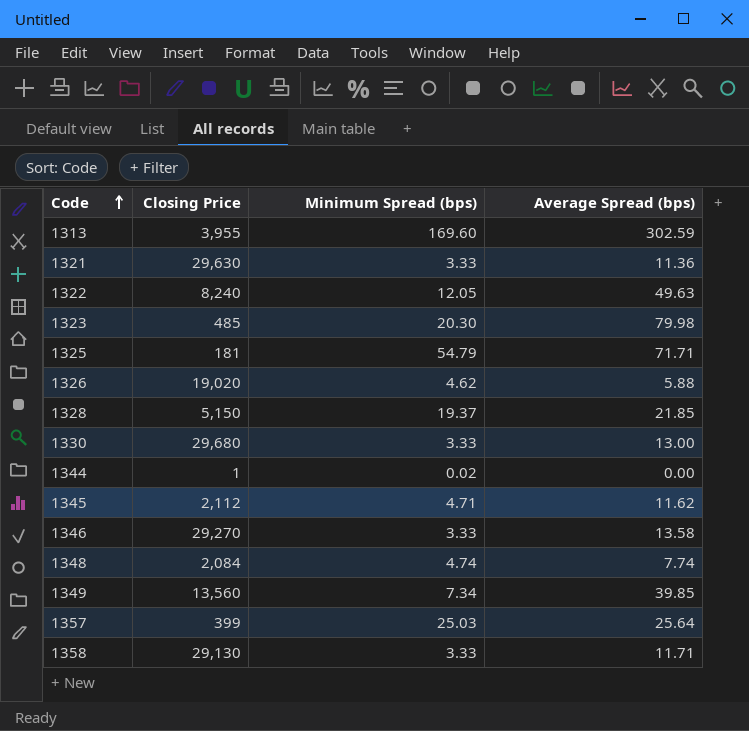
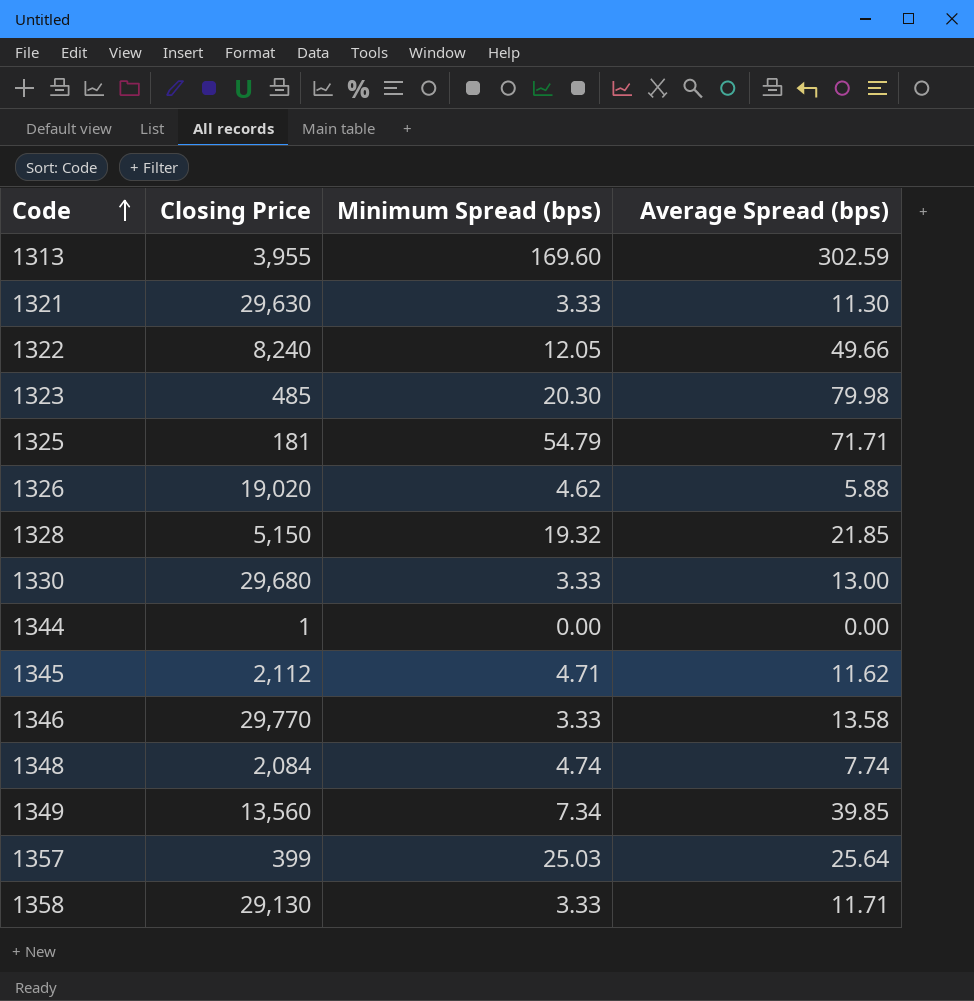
1321 | Average Spread (bps): 11.36 -> 11.30
1322 | Average Spread (bps): 49.63 -> 49.66
1328 | Minimum Spread (bps): 19.37 -> 19.32
1344 | Minimum Spread (bps): 0.02 -> 0.00
1346 | Closing Price: 29,270 -> 29,770

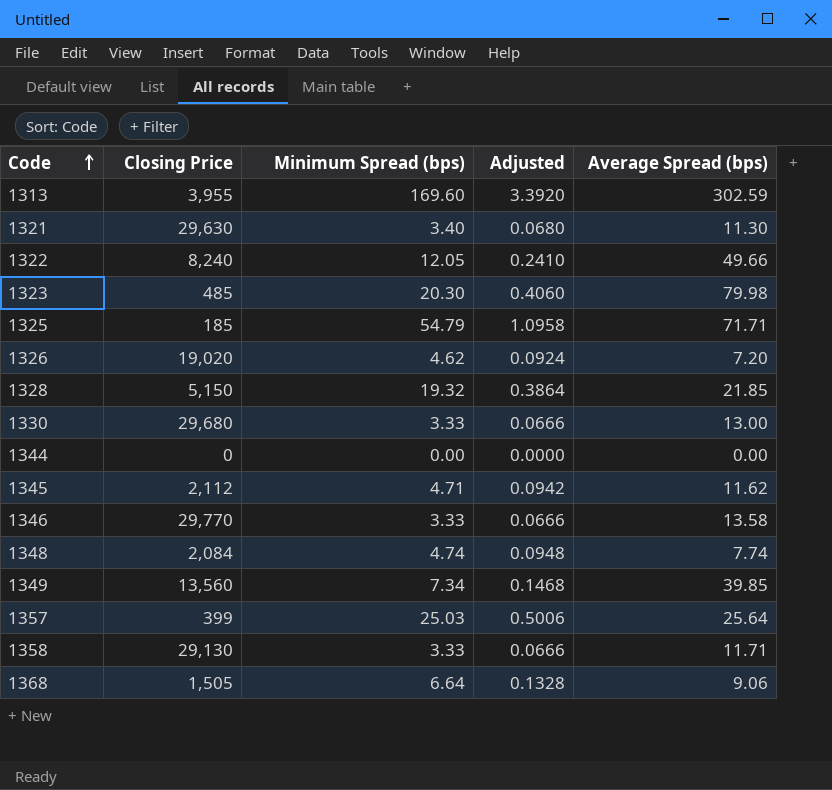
column Adjusted | formula: none -> [Minimum Spread (bps)] * 0.02
1321 | Minimum Spread (bps): 3.33 -> 3.40
1325 | Closing Price: 181 -> 185
1326 | Average Spread (bps): 5.88 -> 7.20
1344 | Closing Price: 1 -> 0
row 1368: none -> 1,505 | 6.64 | 0.1328 | 9.06

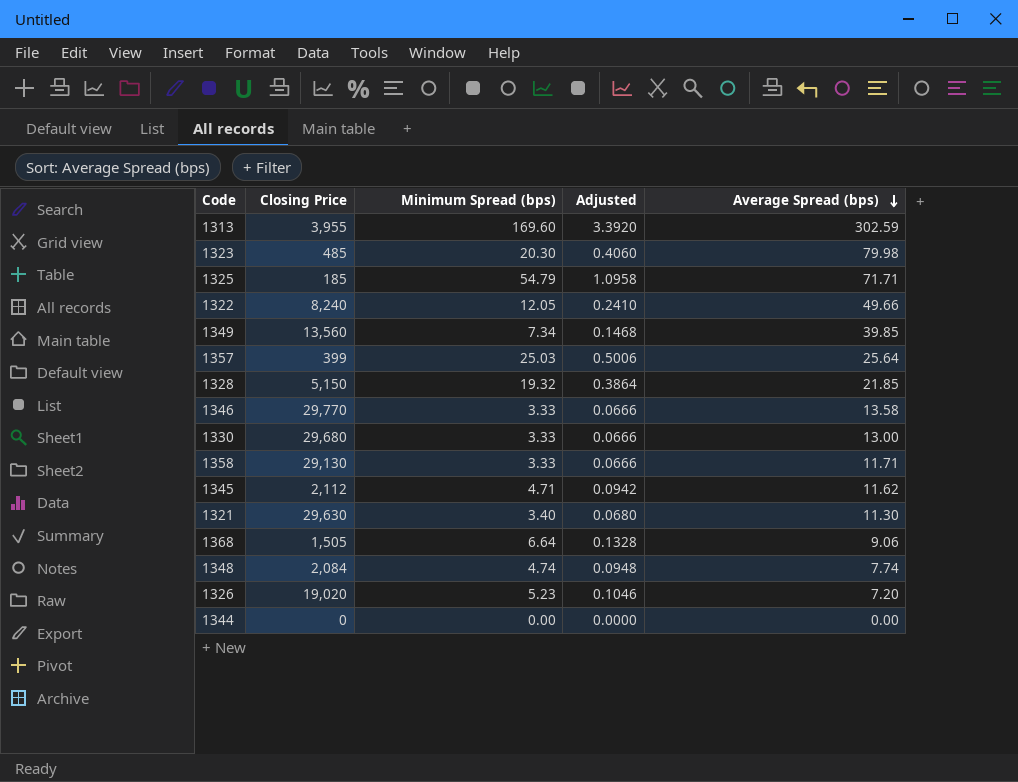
row order: Code ascending -> Average Spread (bps) descending
1326 | Minimum Spread (bps): 4.62 -> 5.23
1326 | Adjusted: 0.0924 -> 0.1046

